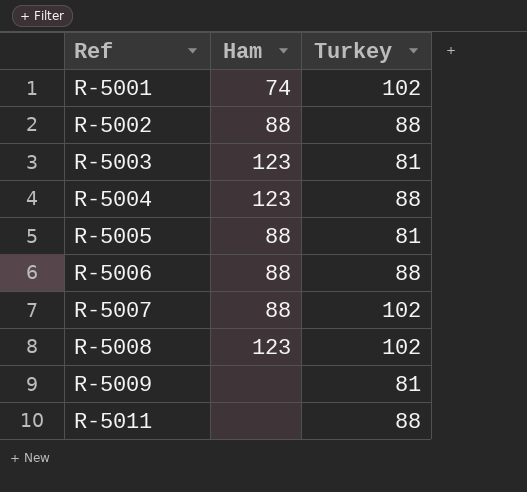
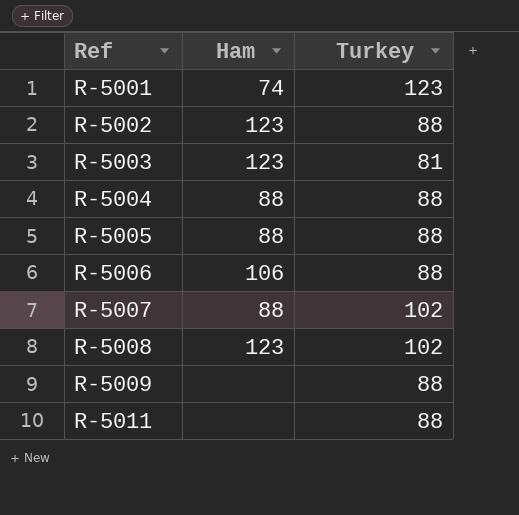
R-5001 | Turkey: 102 -> 123
R-5002 | Ham: 88 -> 123
R-5004 | Ham: 123 -> 88
R-5005 | Turkey: 81 -> 88
R-5006 | Ham: 88 -> 106
R-5009 | Turkey: 81 -> 88

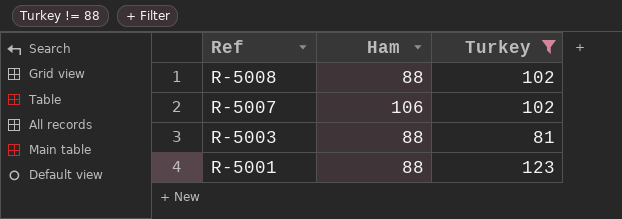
filter: none -> Turkey != 88
row order: Ref ascending -> Ref descending
R-5008 | Ham: 123 -> 88
R-5007 | Ham: 88 -> 106
R-5003 | Ham: 123 -> 88
R-5001 | Ham: 74 -> 88

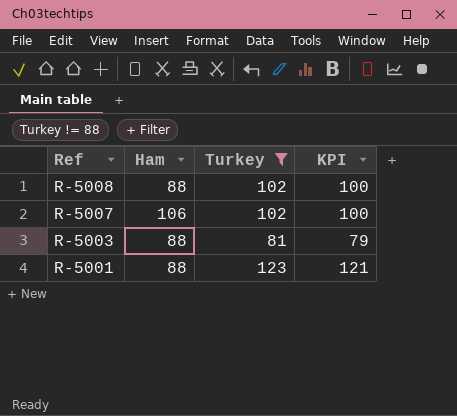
column KPI | formula: none -> [Turkey] - 2

